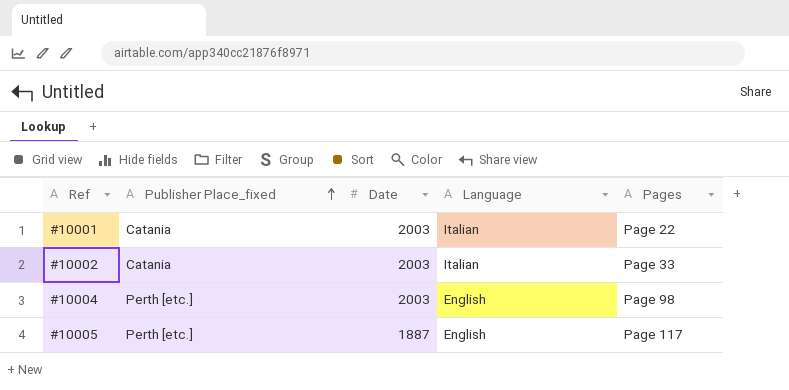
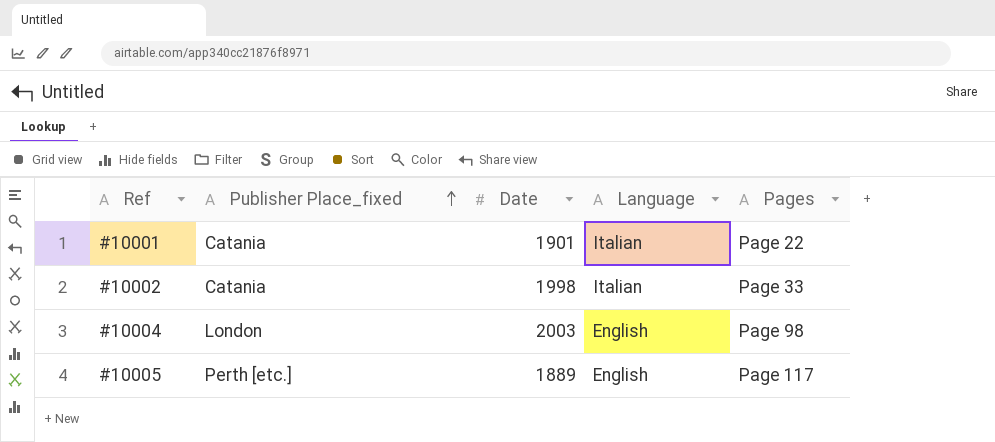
#10001 | Date: 2003 -> 1901
#10002 | Date: 2003 -> 1998
#10004 | Publisher Place_fixed: Perth [etc.] -> London
#10005 | Date: 1887 -> 1889

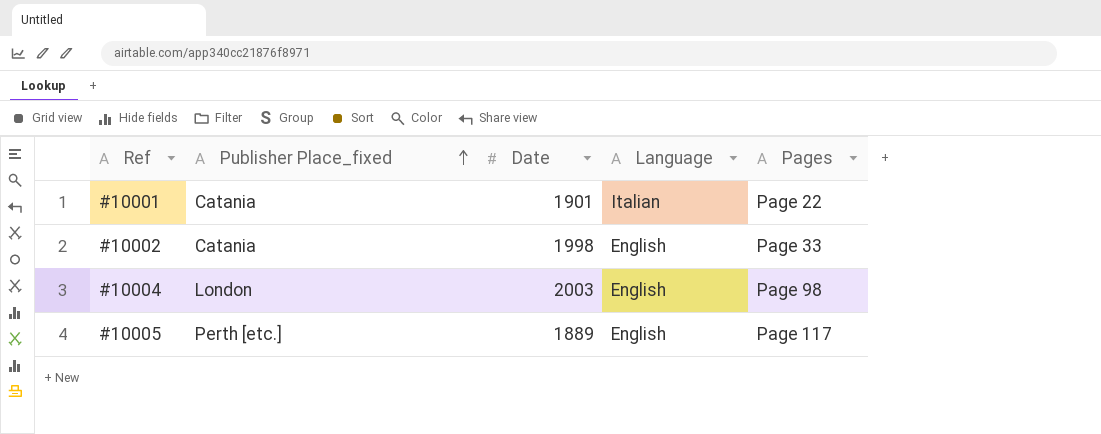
#10002 | Language: Italian -> English

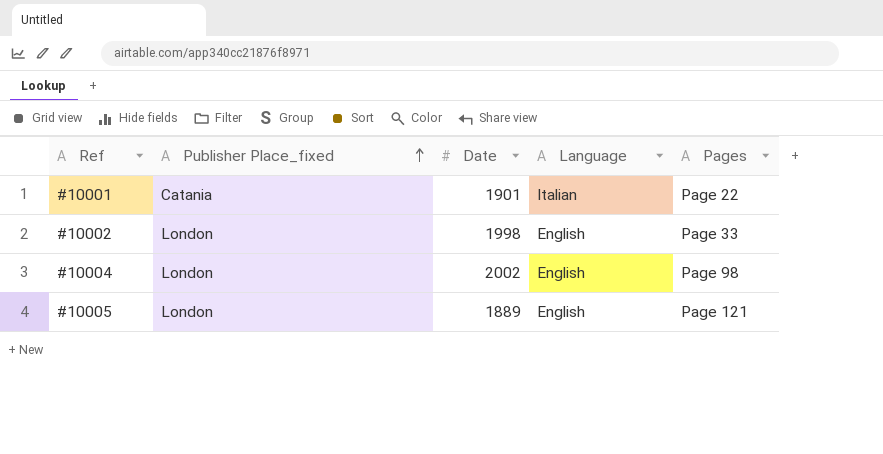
#10002 | Publisher Place_fixed: Catania -> London
#10004 | Date: 2003 -> 2002
#10005 | Publisher Place_fixed: Perth [etc.] -> London
#10005 | Pages: Page 117 -> Page 121

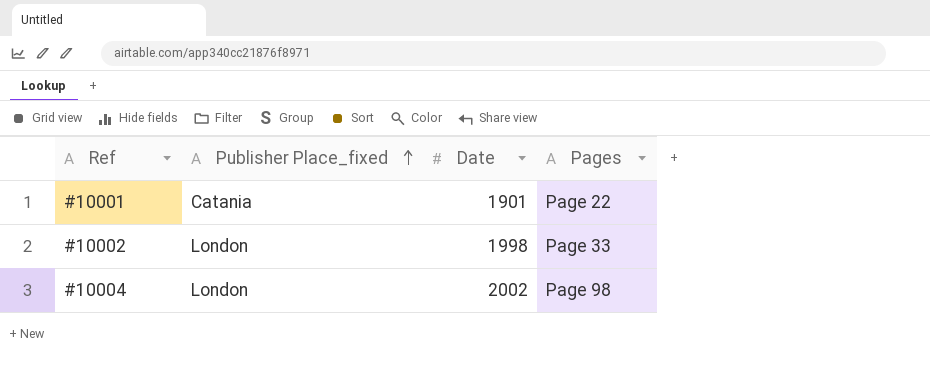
column Language | position: 4 -> none
row #10005: London | 1889 | English | Page 121 -> none

